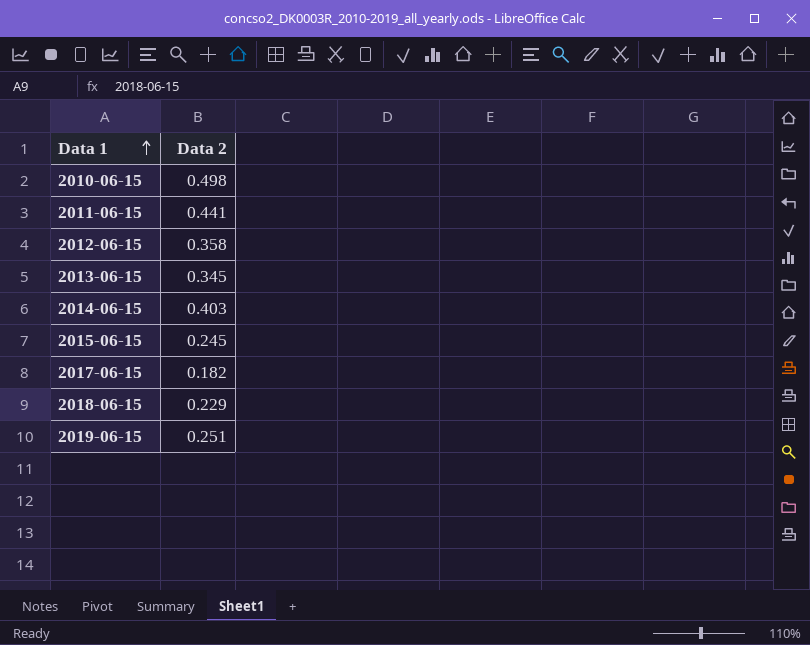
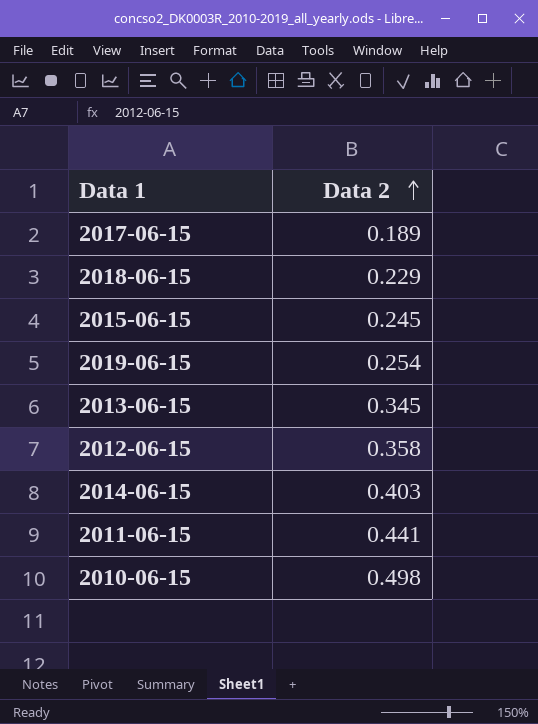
row order: Data 1 ascending -> Data 2 ascending
2017-06-15 | Data 2: 0.182 -> 0.189
2019-06-15 | Data 2: 0.251 -> 0.254

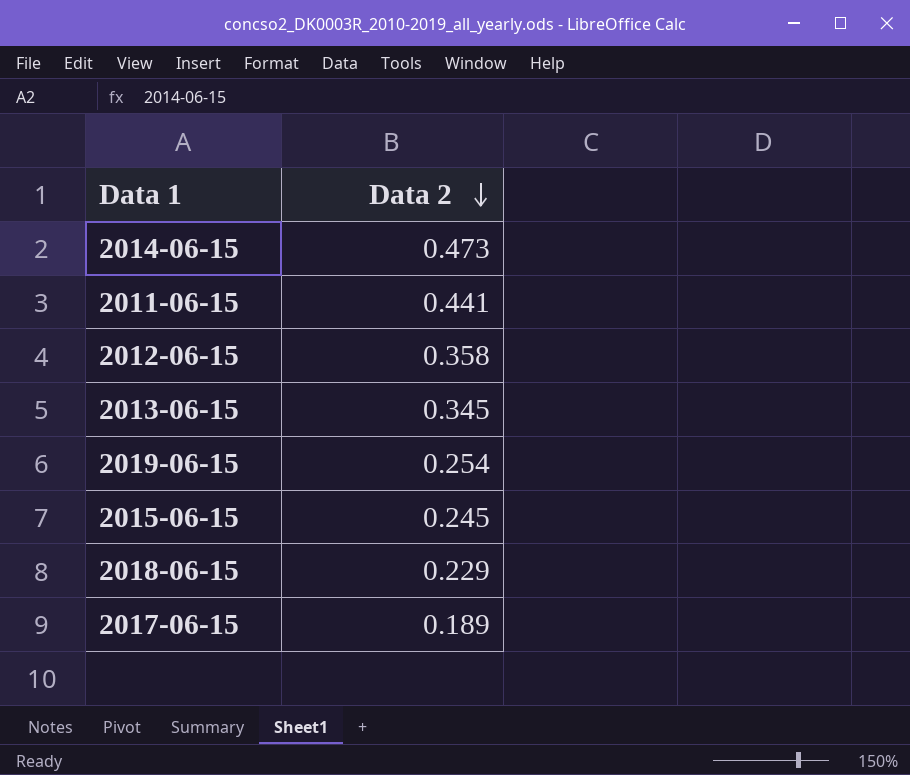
row order: Data 2 ascending -> Data 2 descending
row 2010-06-15: 0.498 -> none
2014-06-15 | Data 2: 0.403 -> 0.473

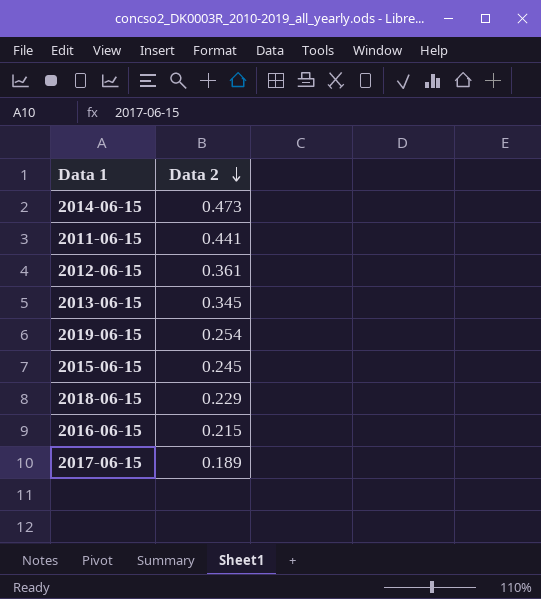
2012-06-15 | Data 2: 0.358 -> 0.361
row 2016-06-15: none -> 0.215

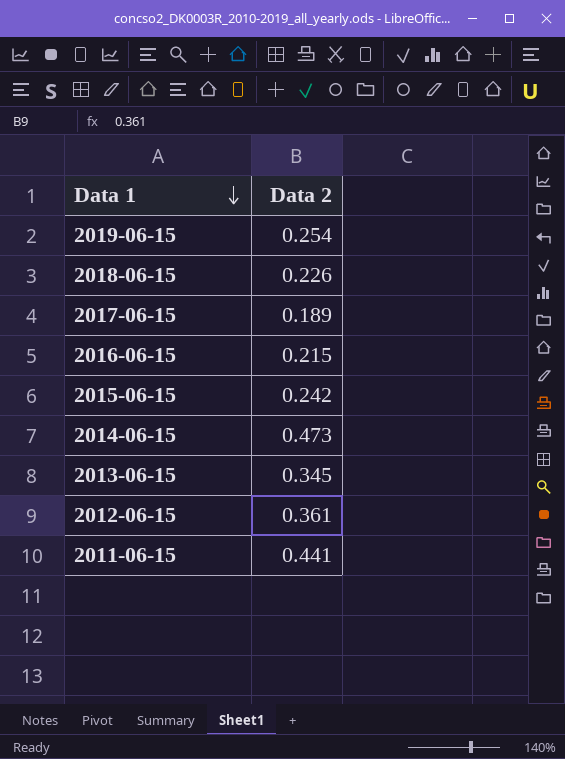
row order: Data 2 descending -> Data 1 descending
2018-06-15 | Data 2: 0.229 -> 0.226
2015-06-15 | Data 2: 0.245 -> 0.242

